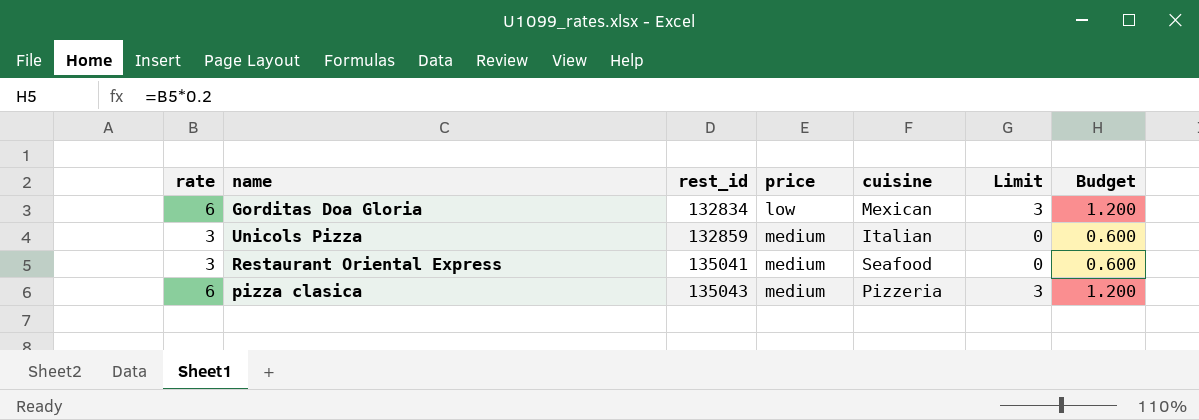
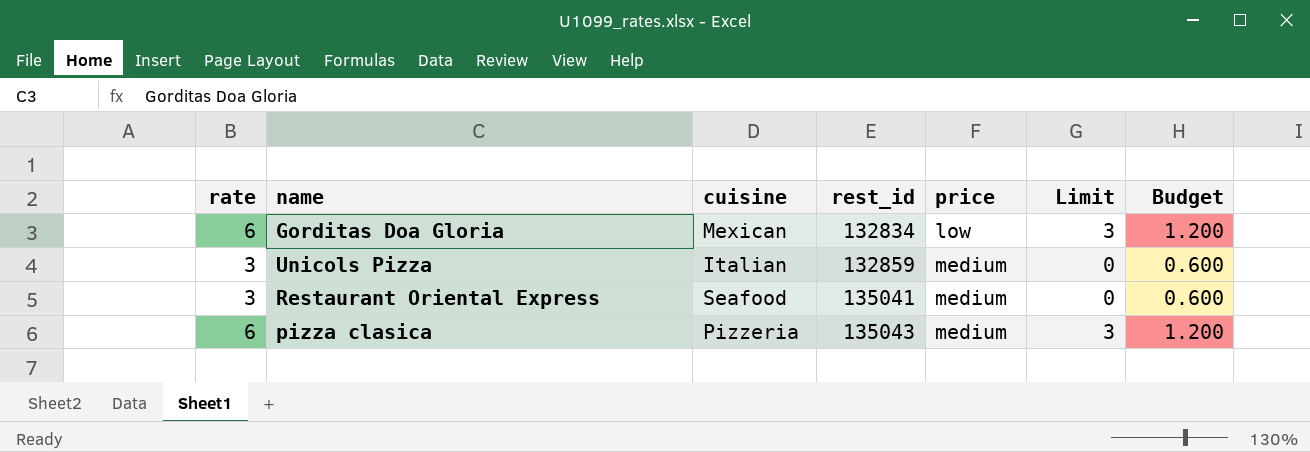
column cuisine | position: 5 -> 3

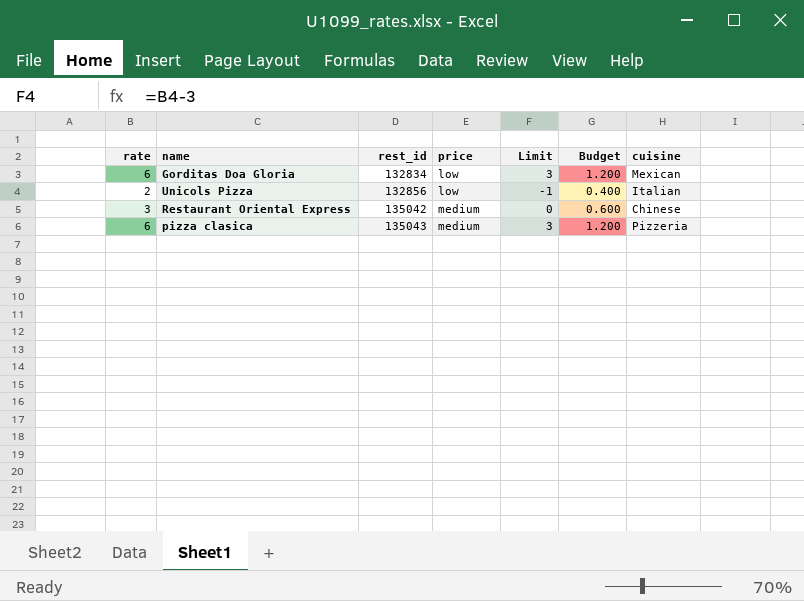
column cuisine | position: 3 -> 7
Unicols Pizza | rate: 3 -> 2
Unicols Pizza | rest_id: 132859 -> 132856
Unicols Pizza | price: medium -> low
Unicols Pizza | Limit: 0 -> -1
Unicols Pizza | Budget: 0.600 -> 0.400
Restaurant Oriental Express | rest_id: 135041 -> 135042
Restaurant Oriental Express | cuisine: Seafood -> Chinese

